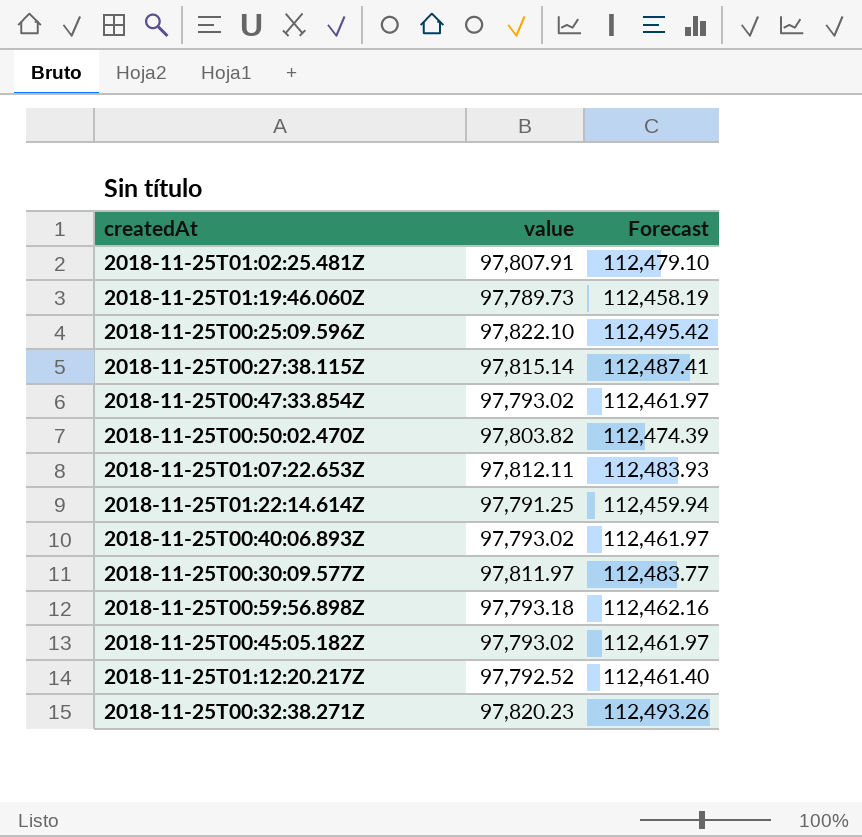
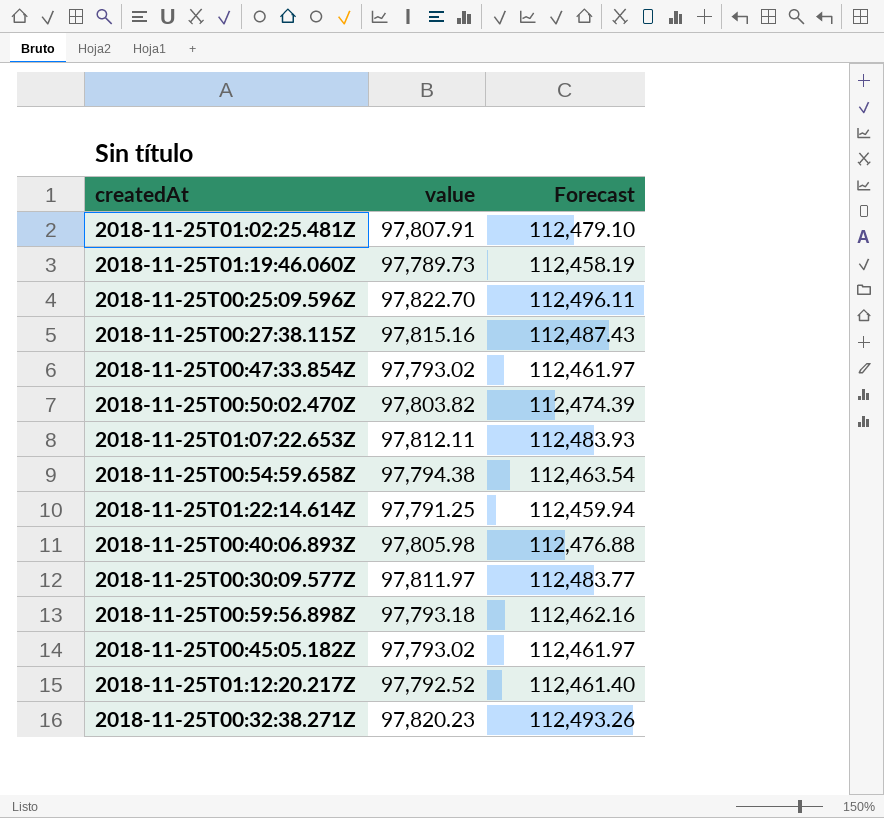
2018-11-25T00:25:09.596Z | value: 97,822.10 -> 97,822.70
2018-11-25T00:25:09.596Z | Forecast: 112,495.42 -> 112,496.11
2018-11-25T00:27:38.115Z | value: 97,815.14 -> 97,815.16
2018-11-25T00:27:38.115Z | Forecast: 112,487.41 -> 112,487.43
row 2018-11-25T00:54:59.658Z: none -> 97,794.38 | 112,463.54
2018-11-25T00:40:06.893Z | value: 97,793.02 -> 97,805.98
2018-11-25T00:40:06.893Z | Forecast: 112,461.97 -> 112,476.88

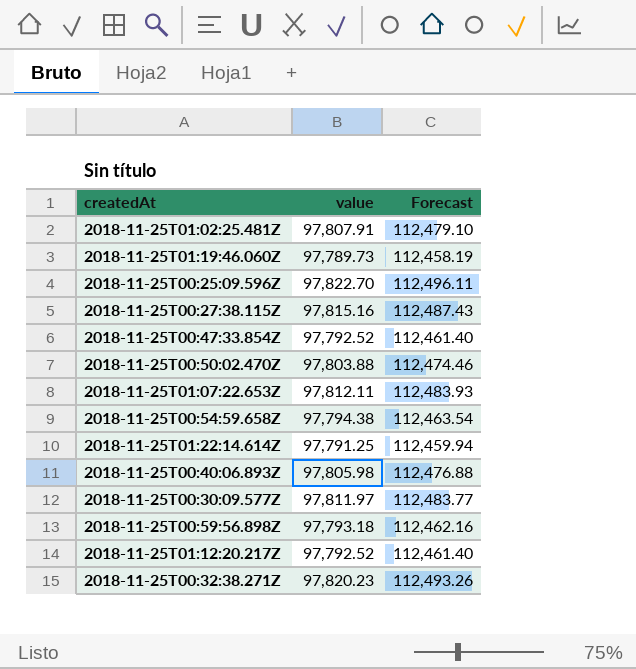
row 2018-11-25T00:45:05.182Z: 97,793.02 | 112,461.97 -> none
2018-11-25T00:47:33.854Z | value: 97,793.02 -> 97,792.52
2018-11-25T00:47:33.854Z | Forecast: 112,461.97 -> 112,461.40
2018-11-25T00:50:02.470Z | value: 97,803.82 -> 97,803.88
2018-11-25T00:50:02.470Z | Forecast: 112,474.39 -> 112,474.46

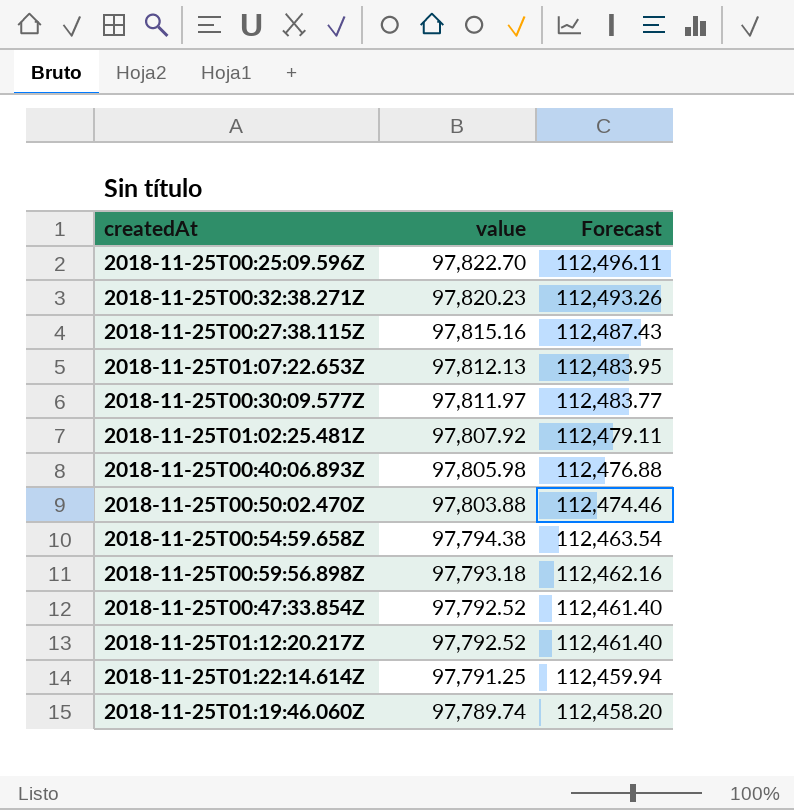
row order: none -> value descending
2018-11-25T01:07:22.653Z | value: 97,812.11 -> 97,812.13
2018-11-25T01:07:22.653Z | Forecast: 112,483.93 -> 112,483.95
2018-11-25T01:02:25.481Z | value: 97,807.91 -> 97,807.92
2018-11-25T01:02:25.481Z | Forecast: 112,479.10 -> 112,479.11
2018-11-25T01:19:46.060Z | value: 97,789.73 -> 97,789.74
2018-11-25T01:19:46.060Z | Forecast: 112,458.19 -> 112,458.20

